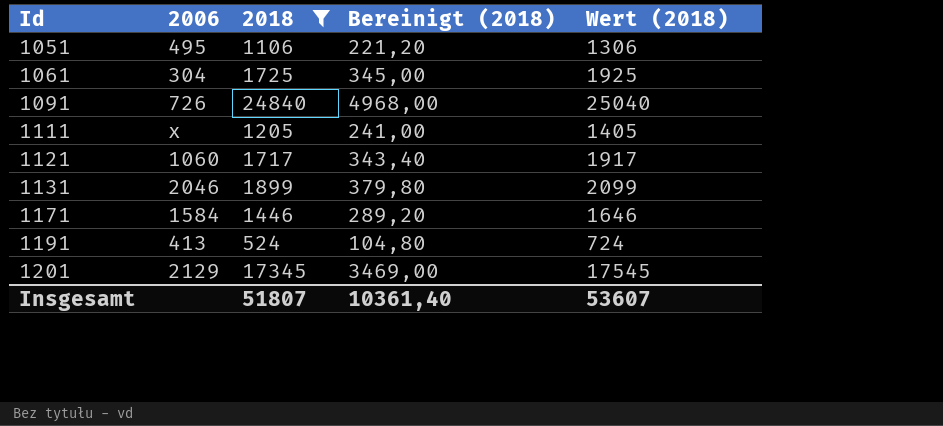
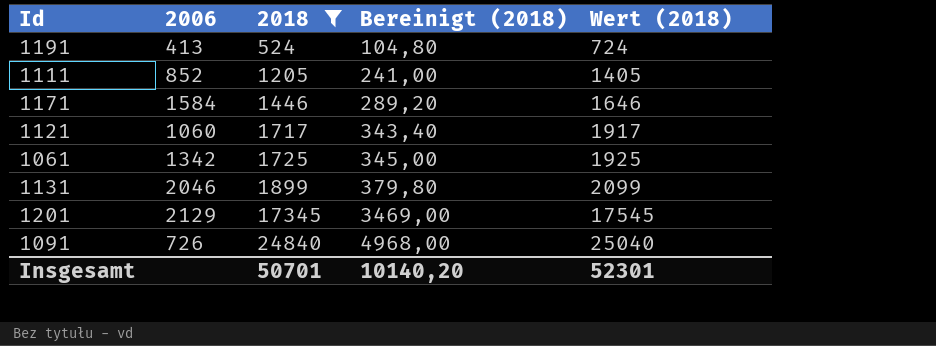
row order: Id ascending -> 2018 ascending
row 1051: 495 | 1106 | 221,20 | 1306 -> none
1111 | 2006: x -> 852
1061 | 2006: 304 -> 1342
Insgesamt | 2018: 51807 -> 50701
Insgesamt | Bereinigt (2018): 10361,40 -> 10140,20
Insgesamt | Wert (2018): 53607 -> 52301

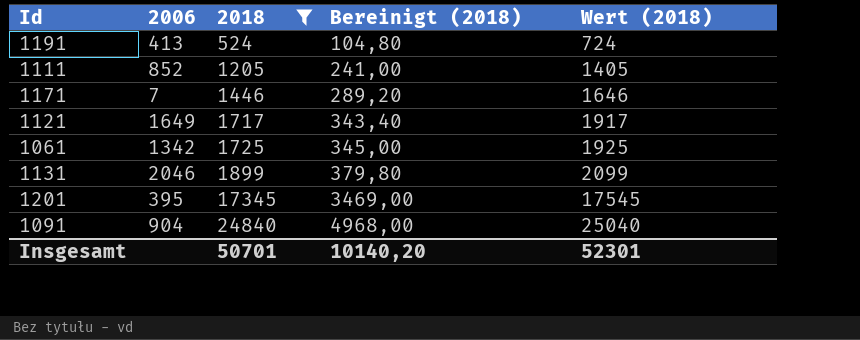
1171 | 2006: 1584 -> 7
1121 | 2006: 1060 -> 1649
1201 | 2006: 2129 -> 395
1091 | 2006: 726 -> 904

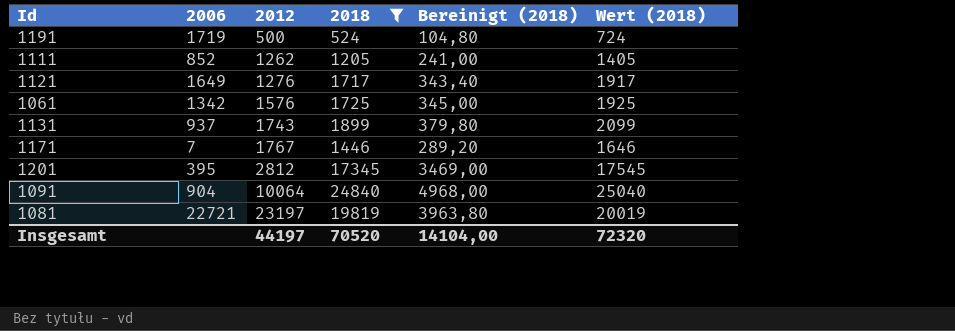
row order: 2018 ascending -> 2012 ascending
column 2012 | position: none -> 3
1191 | 2006: 413 -> 1719
1131 | 2006: 2046 -> 937
row 1081: none -> 22721 | 23197 | 19819 | 3963,80 | 20019
Insgesamt | 2018: 50701 -> 70520
Insgesamt | Bereinigt (2018): 10140,20 -> 14104,00
Insgesamt | Wert (2018): 52301 -> 72320

